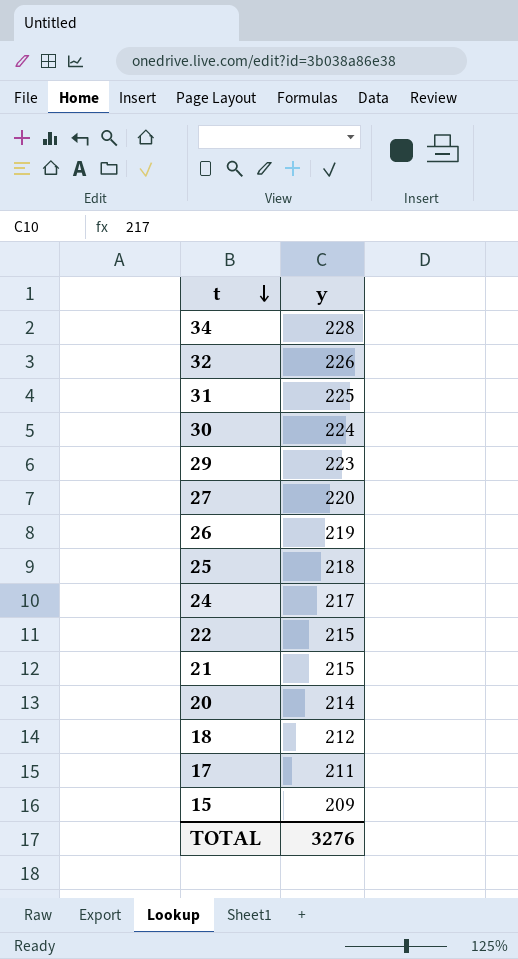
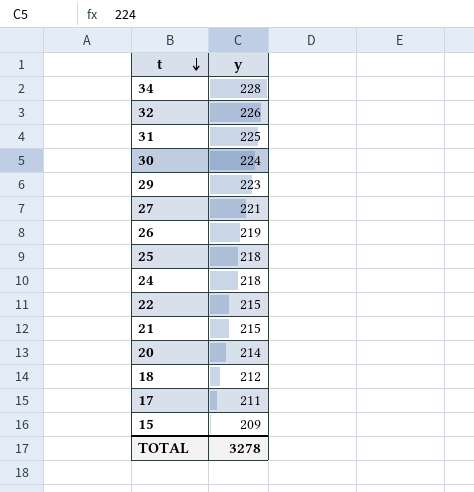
27 | y: 220 -> 221
24 | y: 217 -> 218
TOTAL | y: 3276 -> 3278

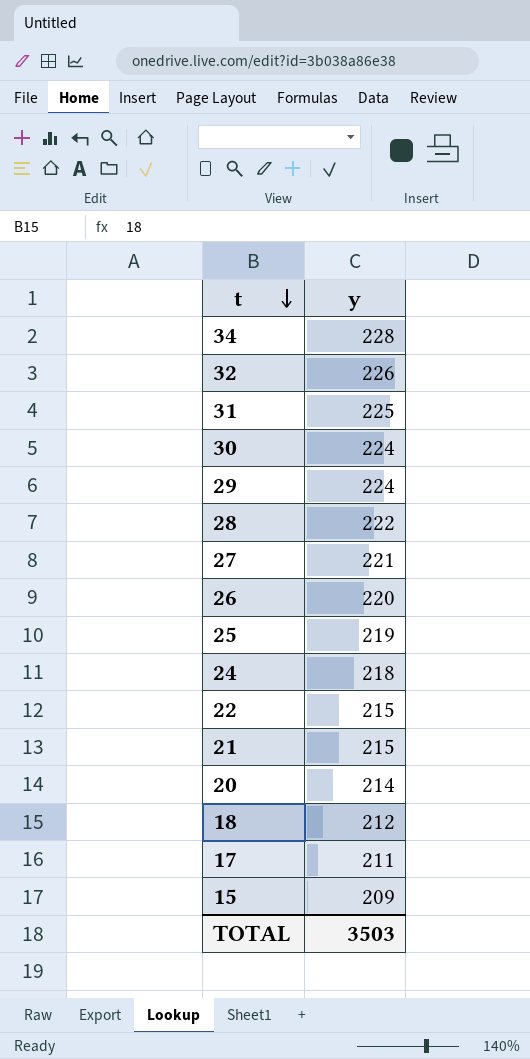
29 | y: 223 -> 224
row 28: none -> 222
26 | y: 219 -> 220
25 | y: 218 -> 219
TOTAL | y: 3278 -> 3503

